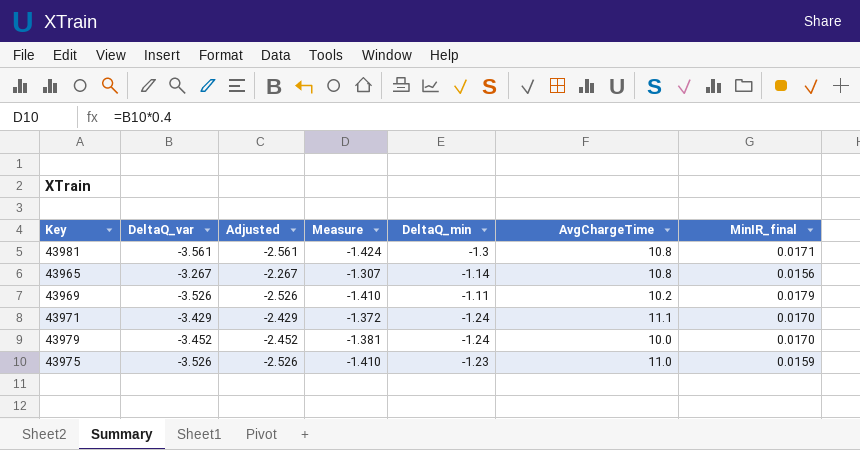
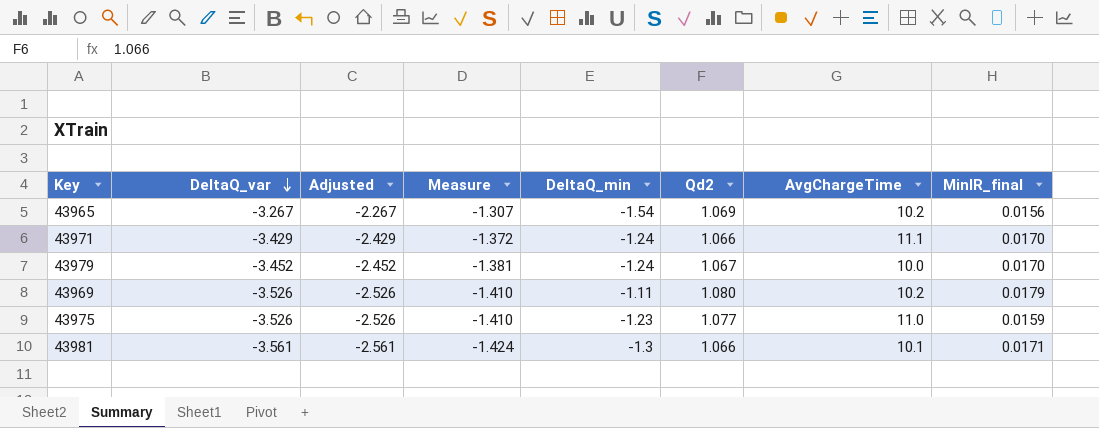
row order: none -> DeltaQ_var descending
column Qd2 | position: none -> 6
43965 | DeltaQ_min: -1.14 -> -1.54
43965 | AvgChargeTime: 10.8 -> 10.2
43981 | AvgChargeTime: 10.8 -> 10.1

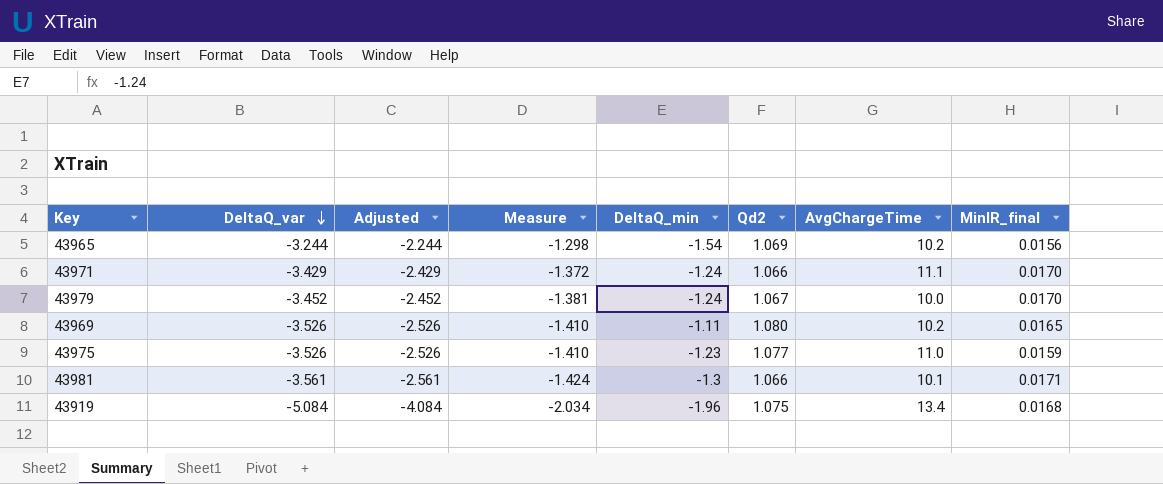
43965 | DeltaQ_var: -3.267 -> -3.244
43965 | Adjusted: -2.267 -> -2.244
43965 | Measure: -1.307 -> -1.298
43969 | MinIR_final: 0.0179 -> 0.0165
row 43919: none -> -5.084 | -4.084 | -2.034 | -1.96 | 1.075 | 13.4 | 0.0168

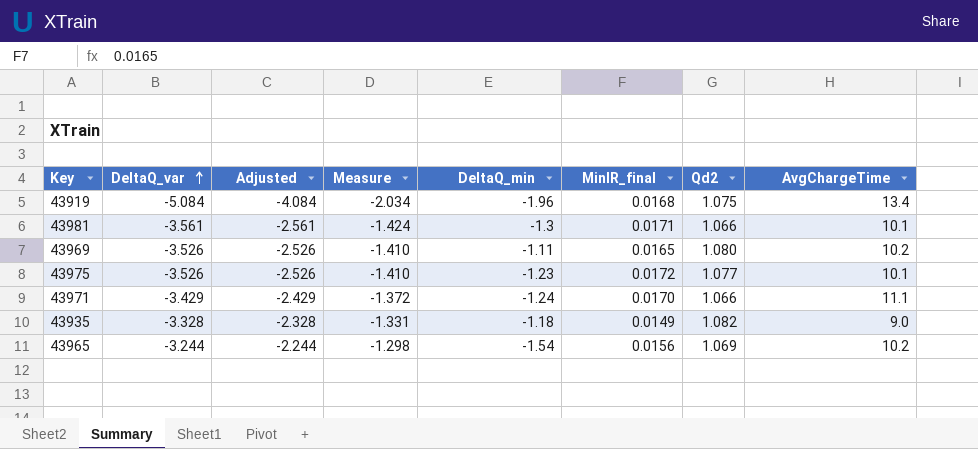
row order: DeltaQ_var descending -> DeltaQ_var ascending
column MinIR_final | position: 8 -> 6
row 43979: -3.452 | -2.452 | -1.381 | -1.24 | 1.067 | 10.0 | 0.0170 -> none
43975 | MinIR_final: 0.0159 -> 0.0172
43975 | AvgChargeTime: 11.0 -> 10.1
row 43935: none -> -3.328 | -2.328 | -1.331 | -1.18 | 0.0149 | 1.082 | 9.0

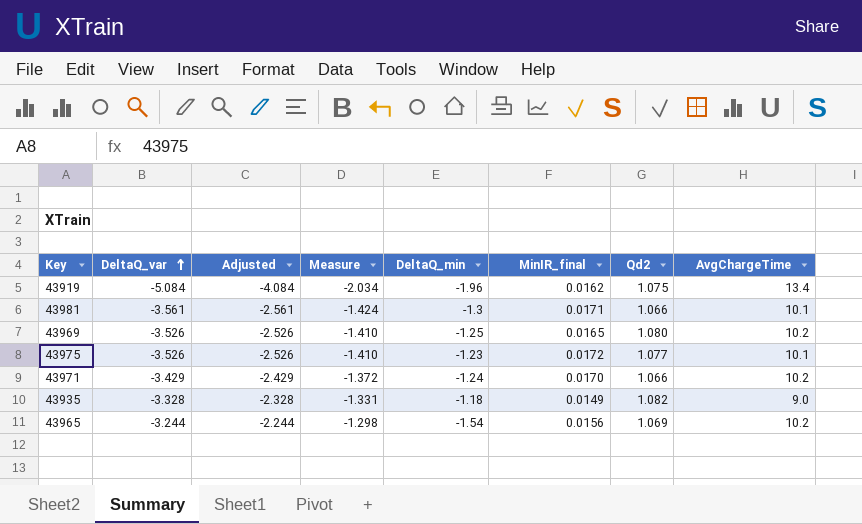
43919 | MinIR_final: 0.0168 -> 0.0162
43969 | DeltaQ_min: -1.11 -> -1.25
43971 | AvgChargeTime: 11.1 -> 10.2

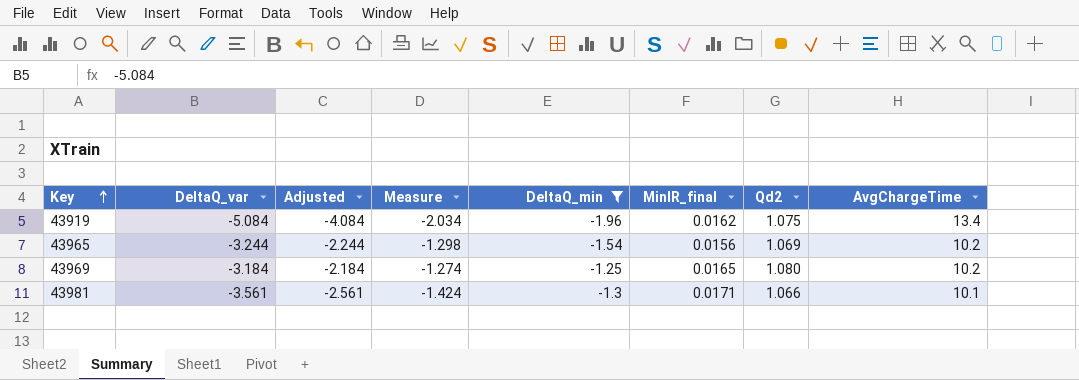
filter: none -> DeltaQ_min <= -1.25
row order: DeltaQ_var ascending -> Key ascending
43969 | DeltaQ_var: -3.526 -> -3.184
43969 | Adjusted: -2.526 -> -2.184
43969 | Measure: -1.410 -> -1.274

